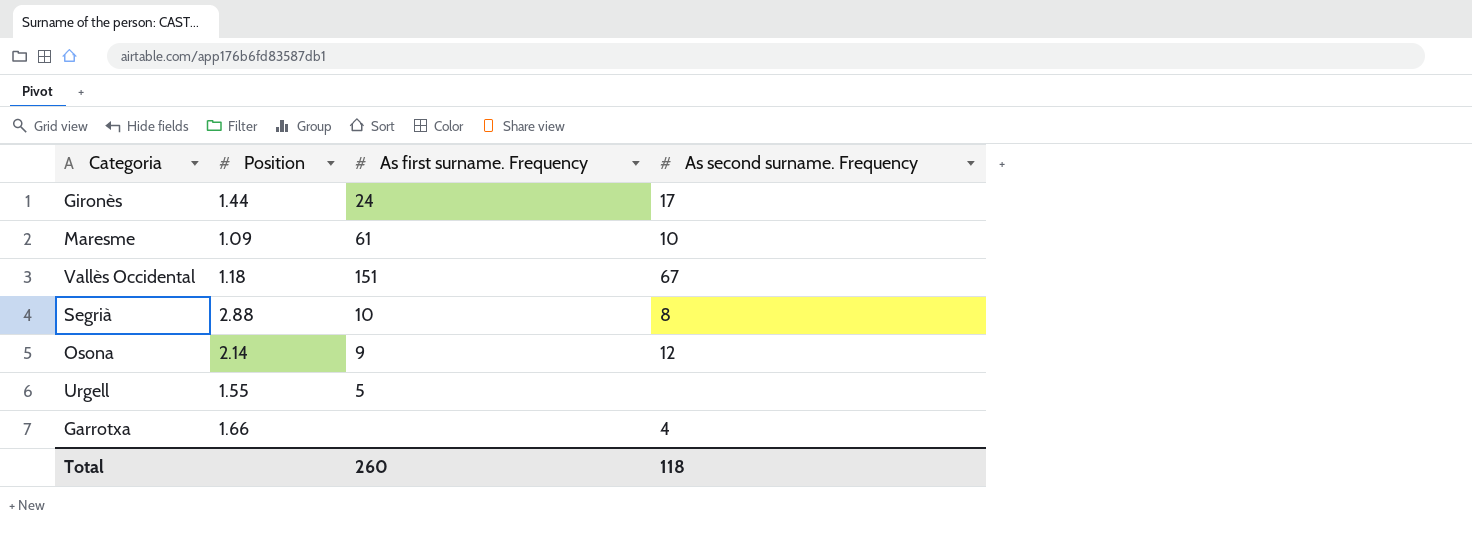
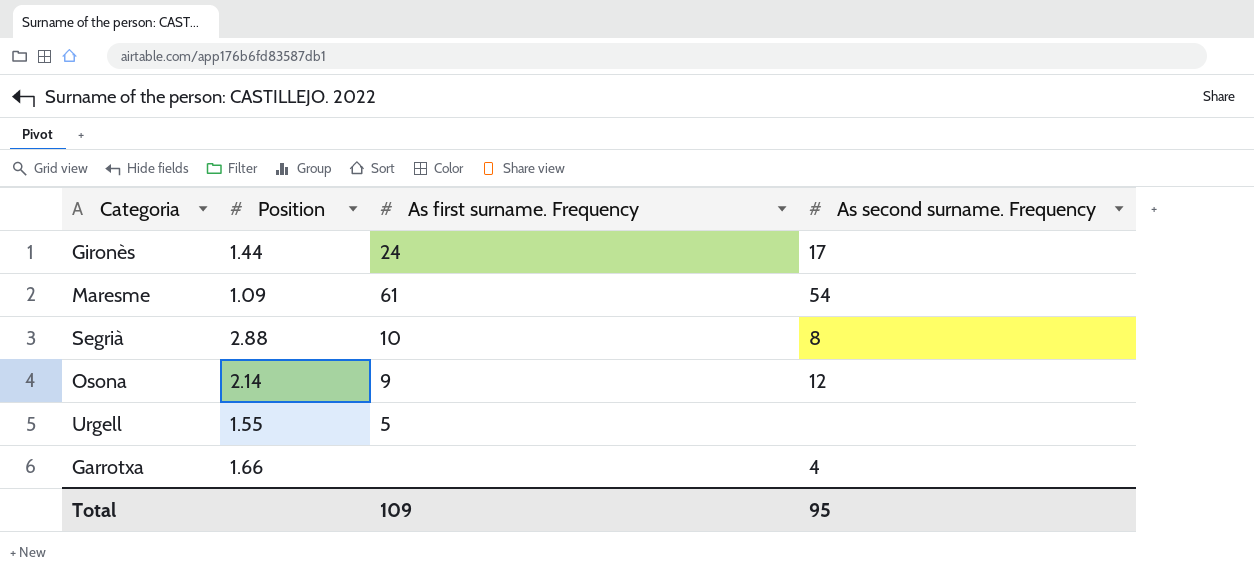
row Vallès Occidental: 1.18 | 151 | 67 -> none
Maresme | As second surname. Frequency: 10 -> 54
Total | As first surname. Frequency: 260 -> 109
Total | As second surname. Frequency: 118 -> 95

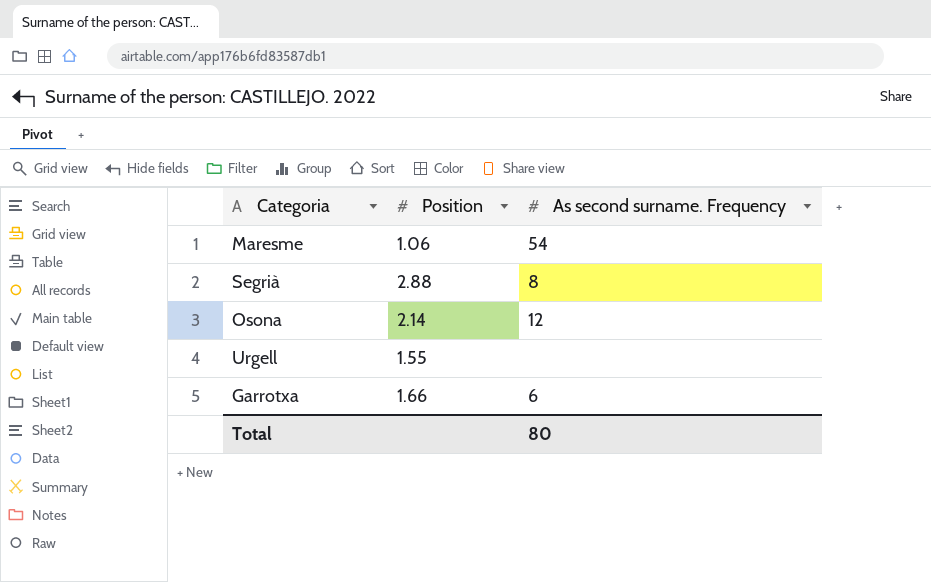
column As first surname. Frequency | position: 3 -> none
row Gironès: 1.44 | 24 | 17 -> none
Maresme | Position: 1.09 -> 1.06
Garrotxa | As second surname. Frequency: 4 -> 6
Total | As second surname. Frequency: 95 -> 80

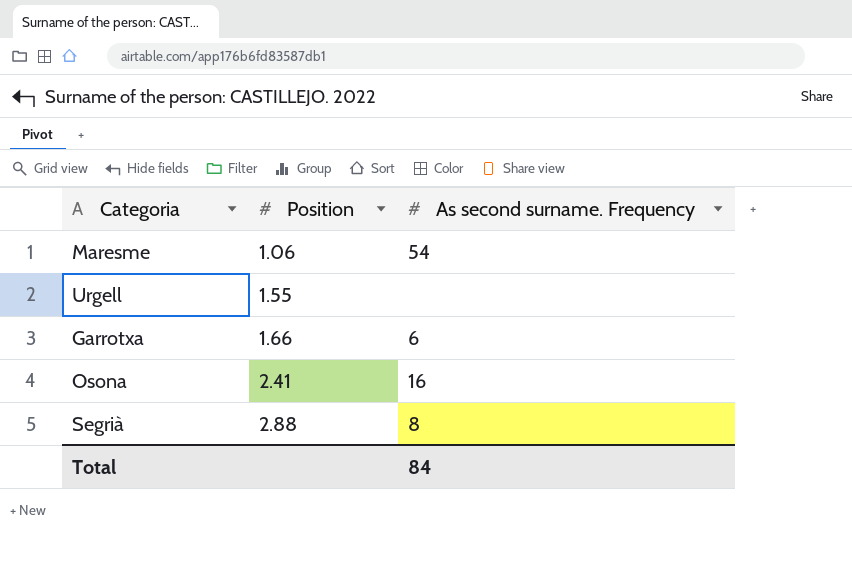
row order: none -> Position ascending
Osona | Position: 2.14 -> 2.41
Osona | As second surname. Frequency: 12 -> 16
Total | As second surname. Frequency: 80 -> 84

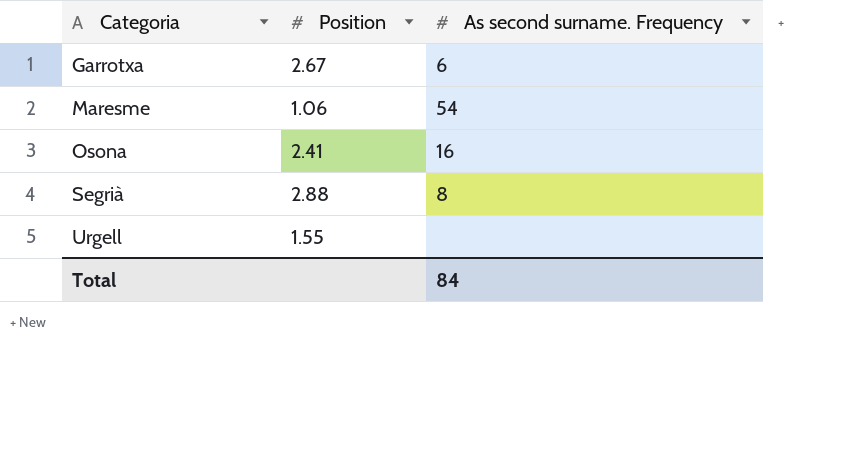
row order: Position ascending -> Categoria ascending
Garrotxa | Position: 1.66 -> 2.67

